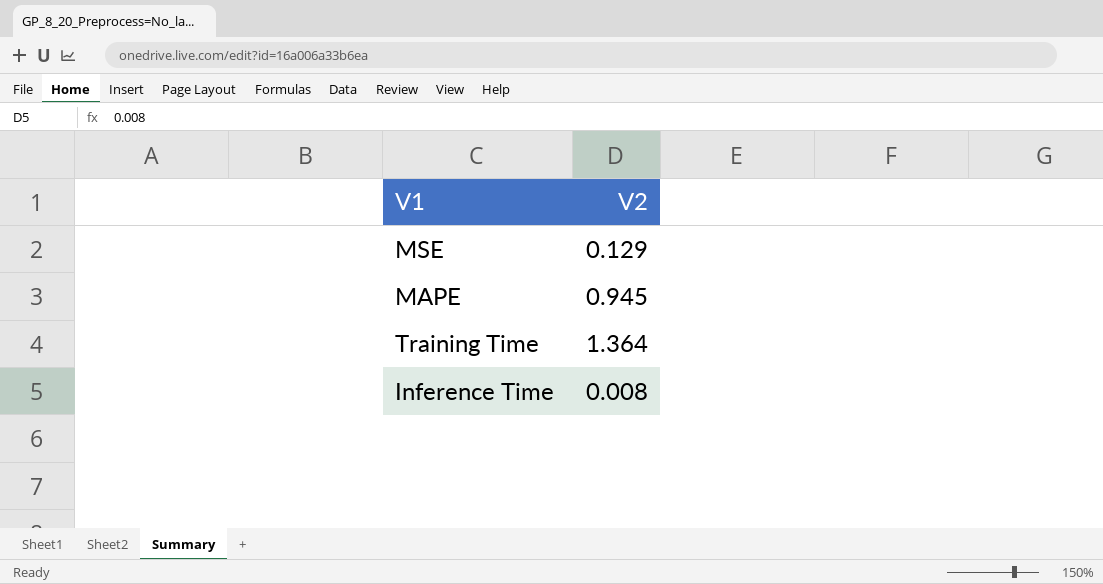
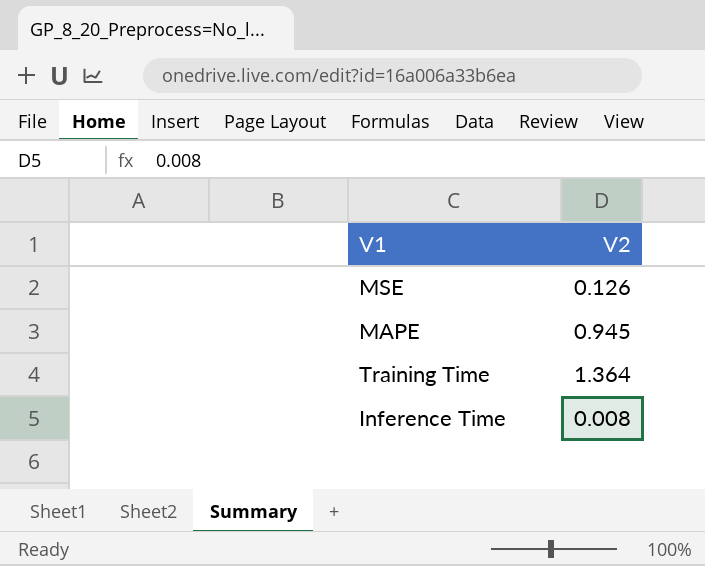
MSE | V2: 0.129 -> 0.126

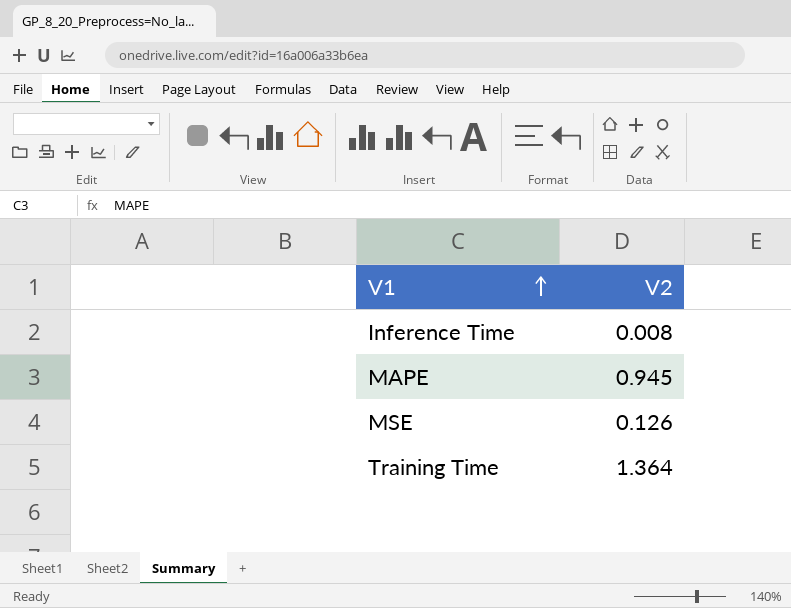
row order: none -> V1 ascending

